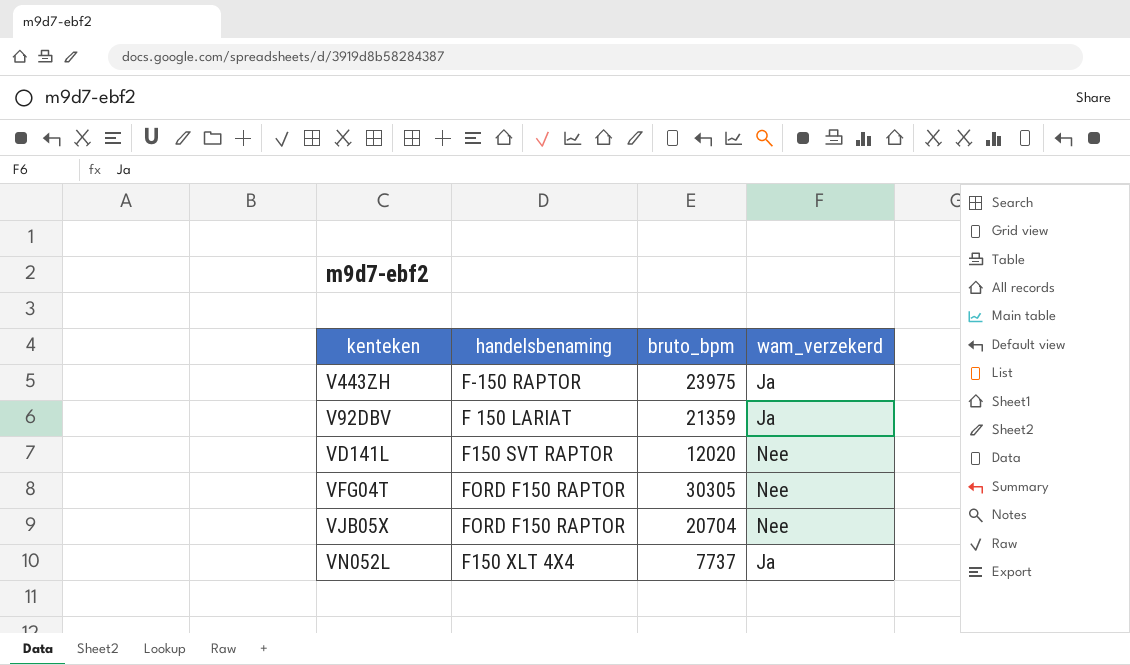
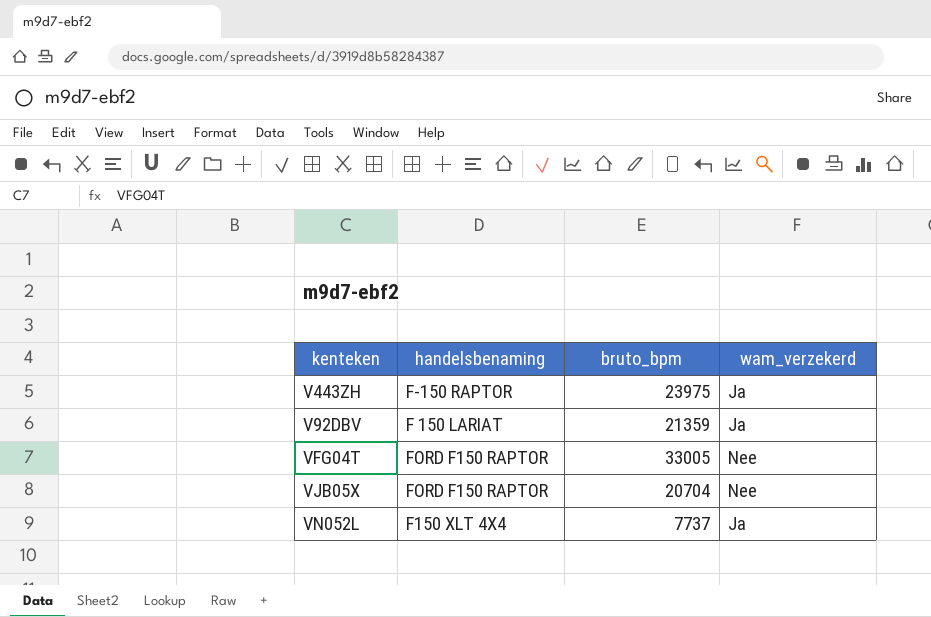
row VD141L: F150 SVT RAPTOR | 12020 | Nee -> none
VFG04T | bruto_bpm: 30305 -> 33005

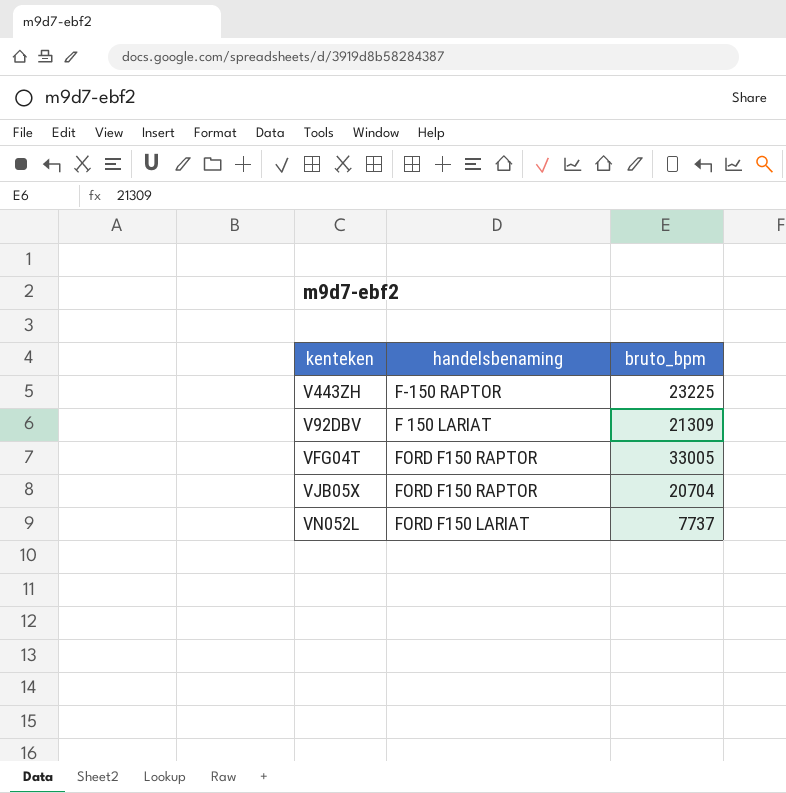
column wam_verzekerd | position: 4 -> none
V443ZH | bruto_bpm: 23975 -> 23225
V92DBV | bruto_bpm: 21359 -> 21309
VN052L | handelsbenaming: F150 XLT 4X4 -> FORD F150 LARIAT

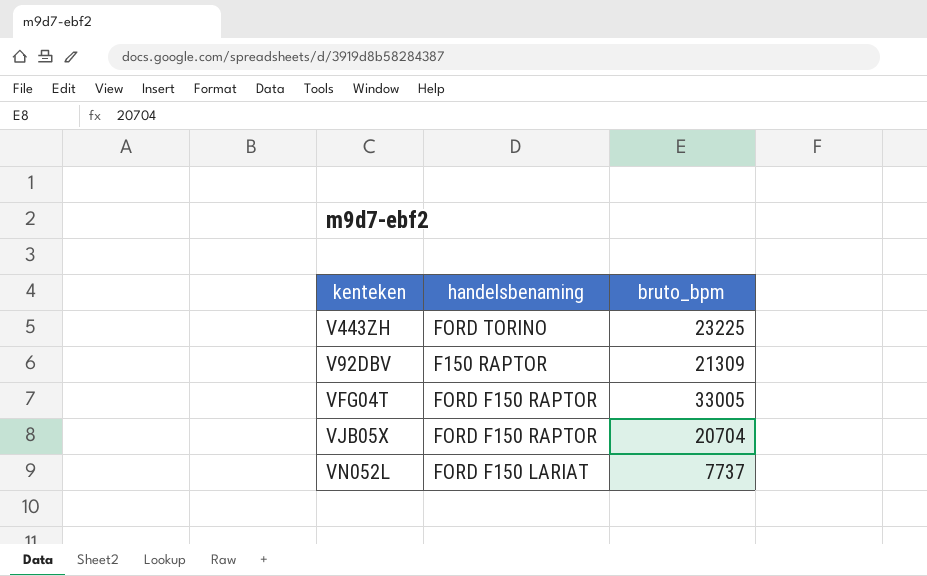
V443ZH | handelsbenaming: F-150 RAPTOR -> FORD TORINO
V92DBV | handelsbenaming: F 150 LARIAT -> F150 RAPTOR

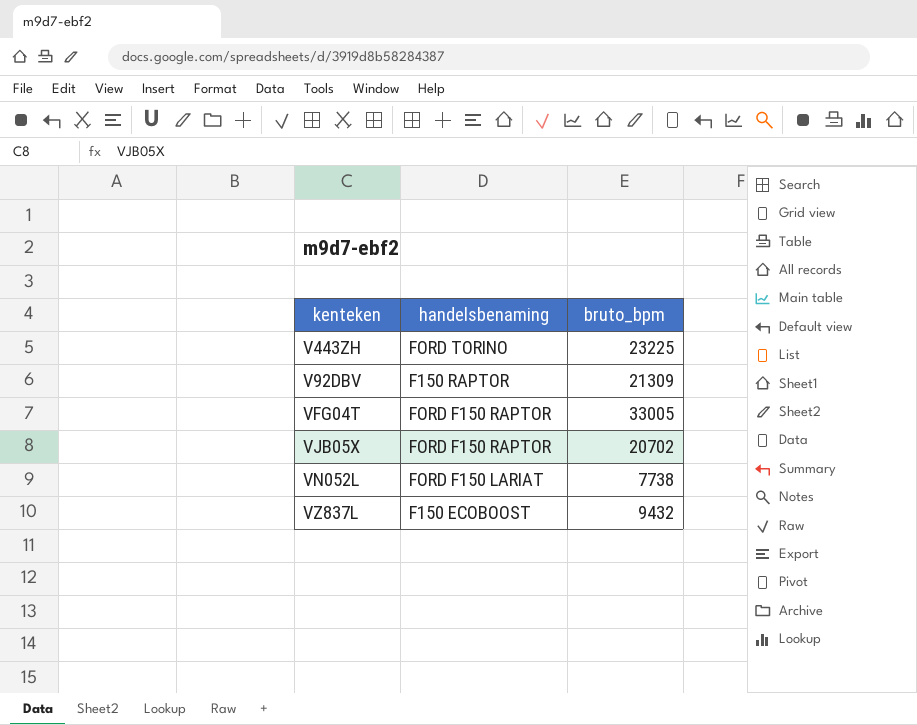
VJB05X | bruto_bpm: 20704 -> 20702
VN052L | bruto_bpm: 7737 -> 7738
row VZ837L: none -> F150 ECOBOOST | 9432

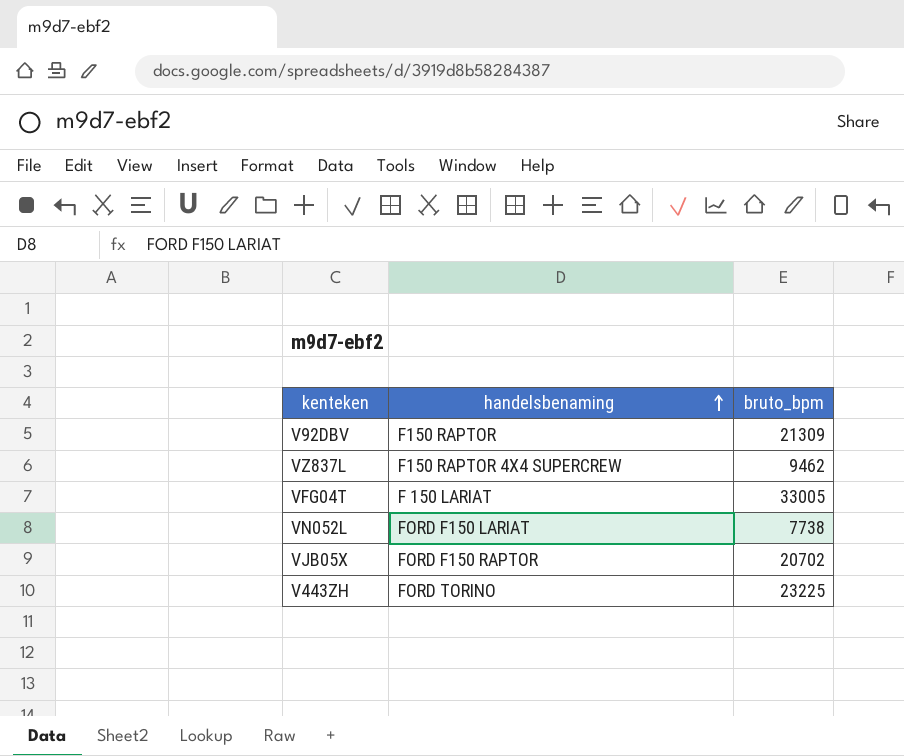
row order: none -> handelsbenaming ascending
VZ837L | handelsbenaming: F150 ECOBOOST -> F150 RAPTOR 4X4 SUPERCREW
VZ837L | bruto_bpm: 9432 -> 9462
VFG04T | handelsbenaming: FORD F150 RAPTOR -> F 150 LARIAT

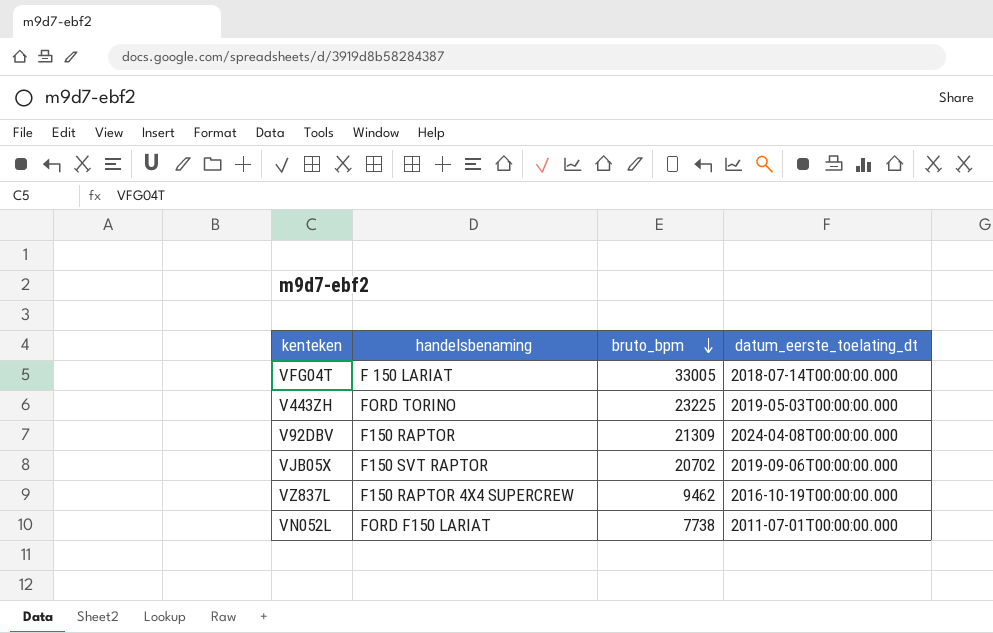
row order: handelsbenaming ascending -> bruto_bpm descending
column datum_eerste_toelating_dt | position: none -> 4
VJB05X | handelsbenaming: FORD F150 RAPTOR -> F150 SVT RAPTOR

